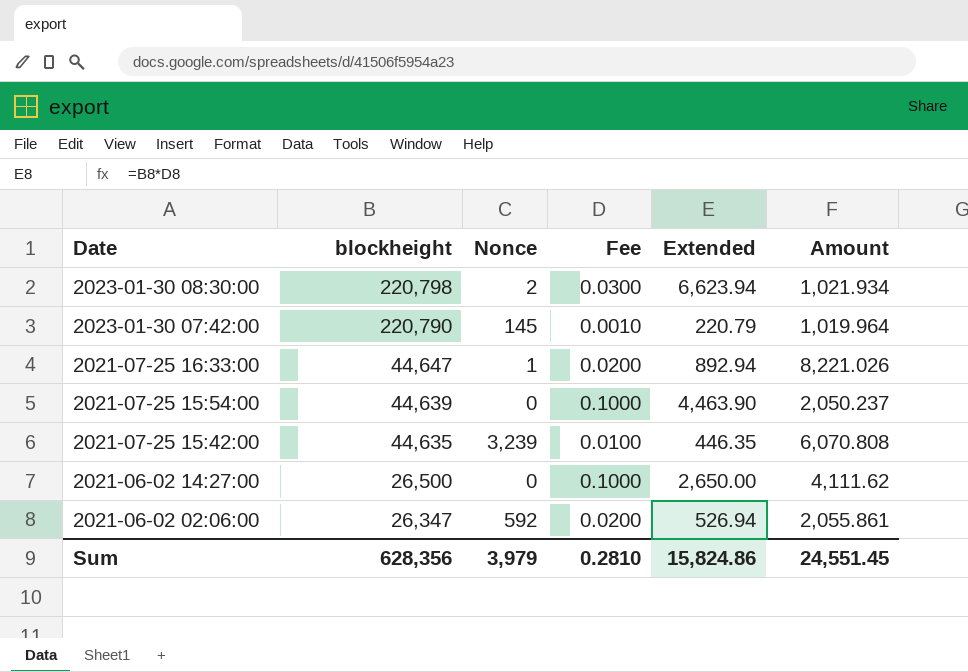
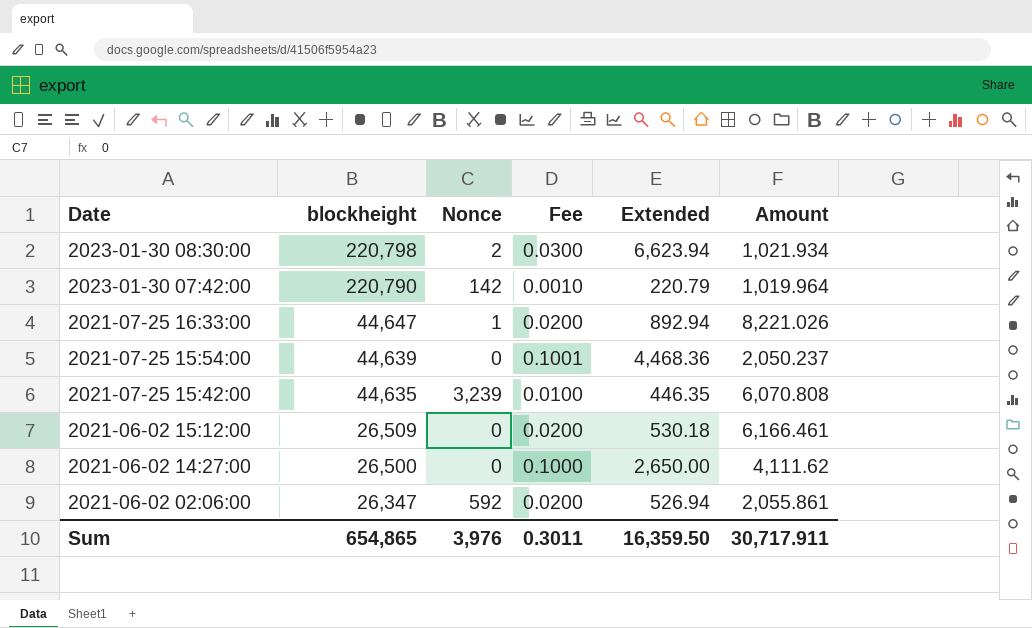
2023-01-30 07:42:00 | Nonce: 145 -> 142
2021-07-25 15:54:00 | Fee: 0.1000 -> 0.1001
2021-07-25 15:54:00 | Extended: 4,463.90 -> 4,468.36
row 2021-06-02 15:12:00: none -> 26,509 | 0 | 0.0200 | 530.18 | 6,166.461
Sum | blockheight: 628,356 -> 654,865
Sum | Nonce: 3,979 -> 3,976
Sum | Fee: 0.2810 -> 0.3011
Sum | Extended: 15,824.86 -> 16,359.50
Sum | Amount: 24,551.45 -> 30,717.911

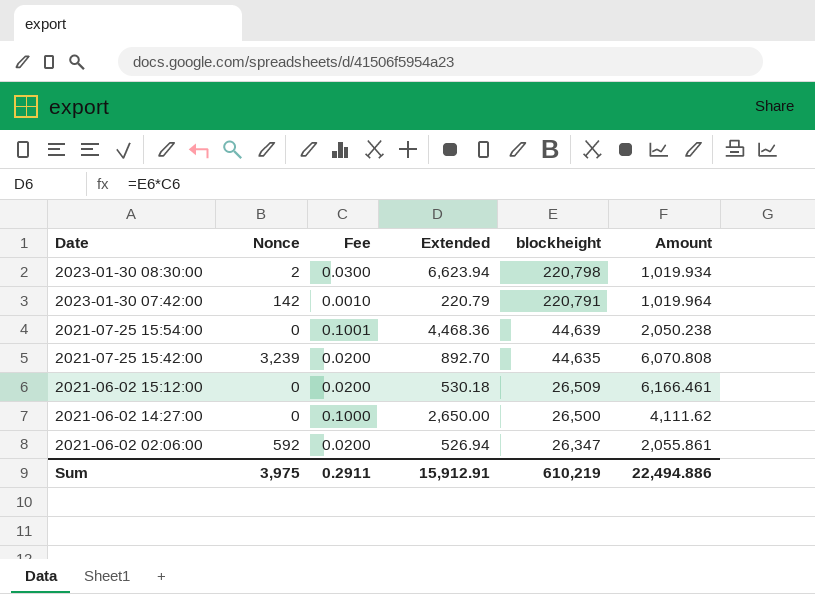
column blockheight | position: 2 -> 5
row 2021-07-25 16:33:00: 44,647 | 1 | 0.0200 | 892.94 | 8,221.026 -> none
2023-01-30 08:30:00 | Amount: 1,021.934 -> 1,019.934
2023-01-30 07:42:00 | blockheight: 220,790 -> 220,791
2021-07-25 15:54:00 | Amount: 2,050.237 -> 2,050.238
2021-07-25 15:42:00 | Fee: 0.0100 -> 0.0200
2021-07-25 15:42:00 | Extended: 446.35 -> 892.70
Sum | Nonce: 3,976 -> 3,975
Sum | Fee: 0.3011 -> 0.2911
Sum | Extended: 16,359.50 -> 15,912.91
Sum | blockheight: 654,865 -> 610,219
Sum | Amount: 30,717.911 -> 22,494.886

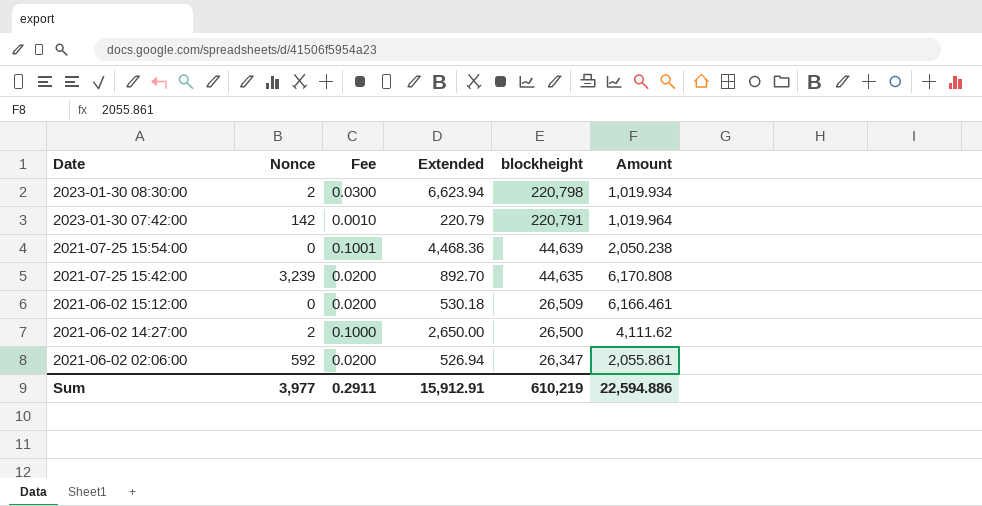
2021-07-25 15:42:00 | Amount: 6,070.808 -> 6,170.808
2021-06-02 14:27:00 | Nonce: 0 -> 2
Sum | Nonce: 3,975 -> 3,977
Sum | Amount: 22,494.886 -> 22,594.886

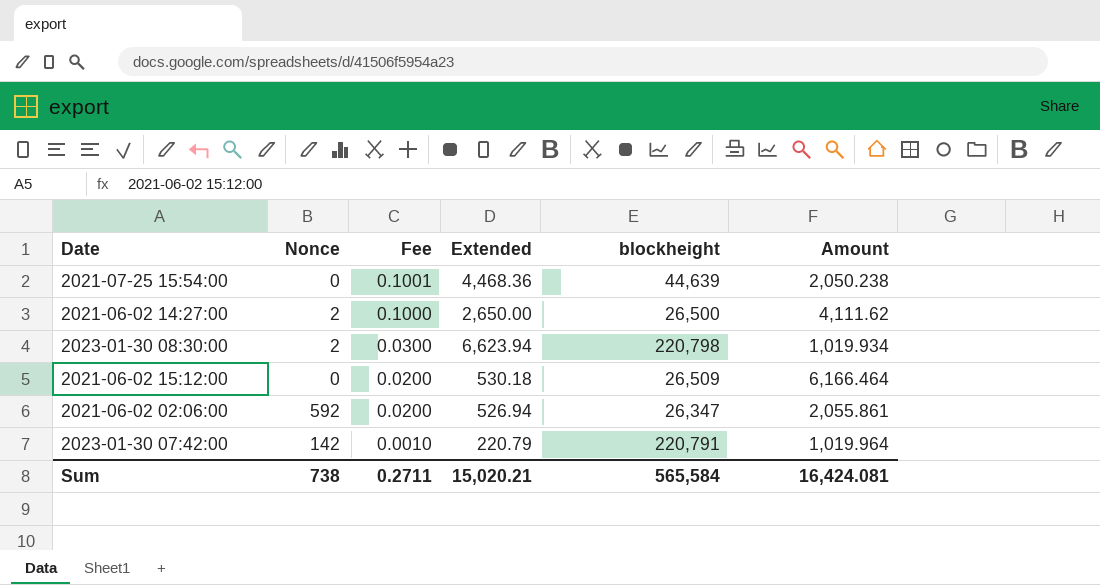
row order: Date descending -> Fee descending
row 2021-07-25 15:42:00: 3,239 | 0.0200 | 892.70 | 44,635 | 6,170.808 -> none
2021-06-02 15:12:00 | Amount: 6,166.461 -> 6,166.464
Sum | Nonce: 3,977 -> 738
Sum | Fee: 0.2911 -> 0.2711
Sum | Extended: 15,912.91 -> 15,020.21
Sum | blockheight: 610,219 -> 565,584
Sum | Amount: 22,594.886 -> 16,424.081

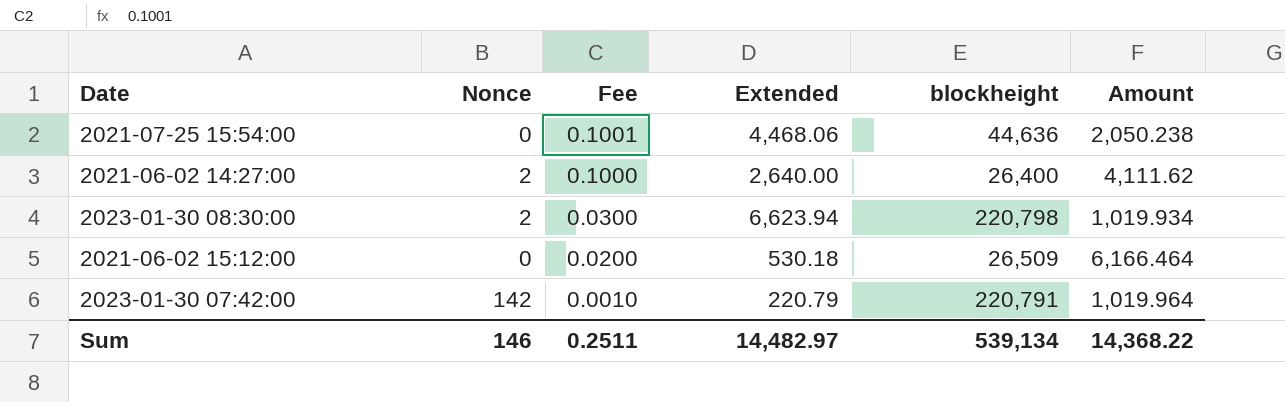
row 2021-06-02 02:06:00: 592 | 0.0200 | 526.94 | 26,347 | 2,055.861 -> none
2021-07-25 15:54:00 | Extended: 4,468.36 -> 4,468.06
2021-07-25 15:54:00 | blockheight: 44,639 -> 44,636
2021-06-02 14:27:00 | Extended: 2,650.00 -> 2,640.00
2021-06-02 14:27:00 | blockheight: 26,500 -> 26,400
Sum | Nonce: 738 -> 146
Sum | Fee: 0.2711 -> 0.2511
Sum | Extended: 15,020.21 -> 14,482.97
Sum | blockheight: 565,584 -> 539,134
Sum | Amount: 16,424.081 -> 14,368.22

